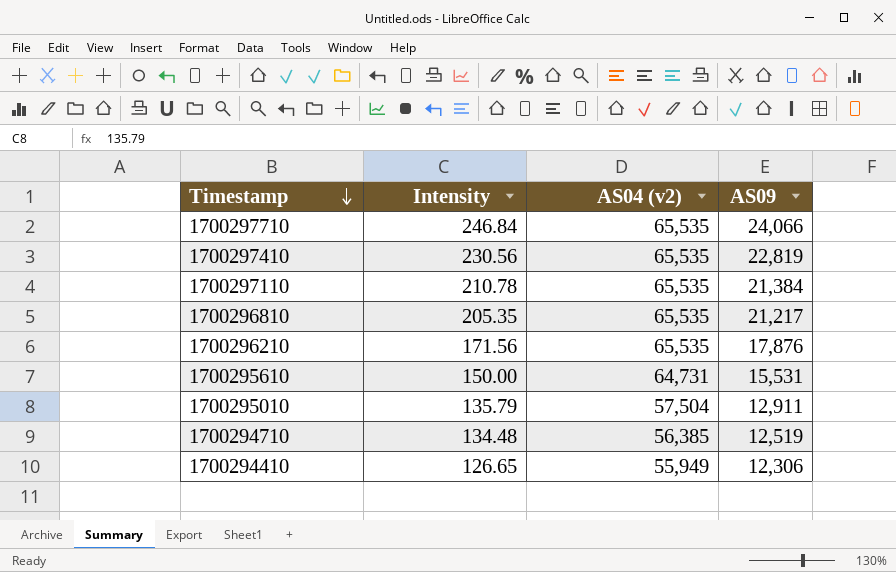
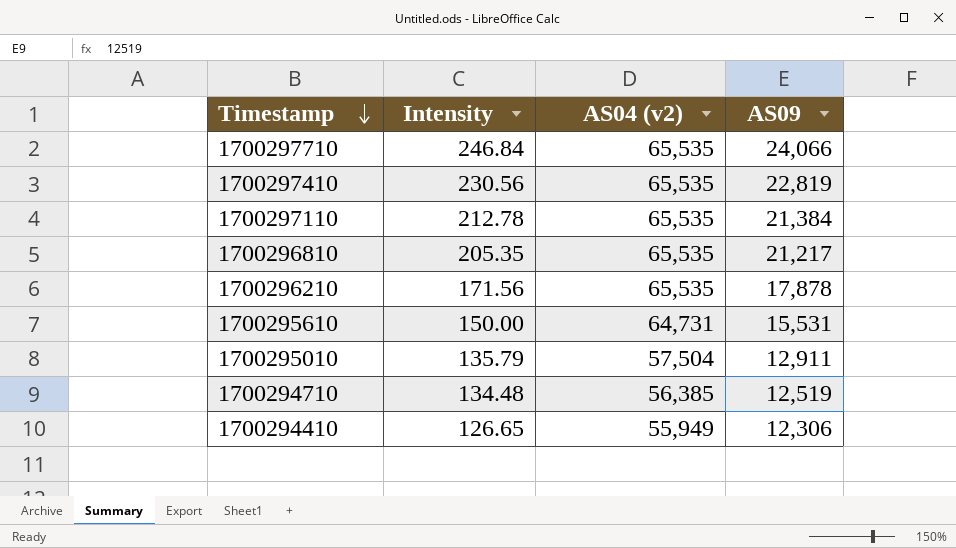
1700297110 | Intensity: 210.78 -> 212.78
1700296210 | AS09: 17,876 -> 17,878

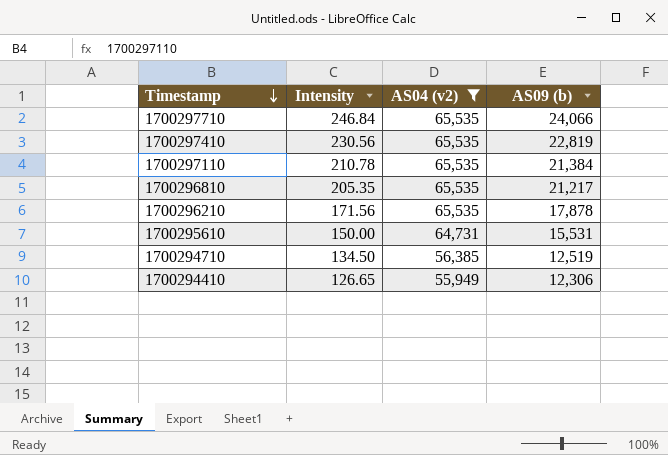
filter: none -> AS04 (v2) != 57,504
column name: AS09 -> AS09 (b)
1700297110 | Intensity: 212.78 -> 210.78
1700294710 | Intensity: 134.48 -> 134.50

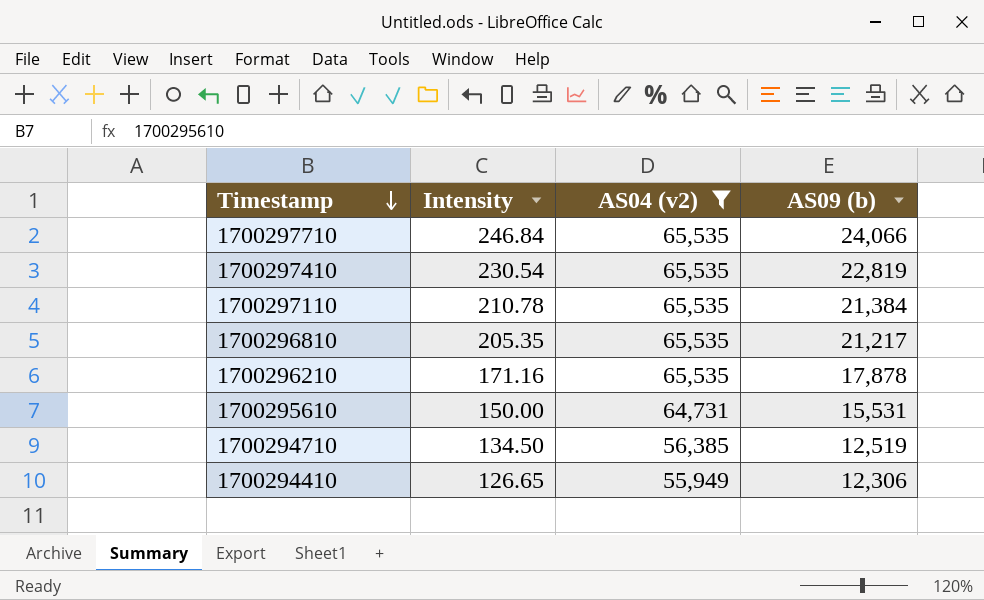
1700297410 | Intensity: 230.56 -> 230.54
1700296210 | Intensity: 171.56 -> 171.16

